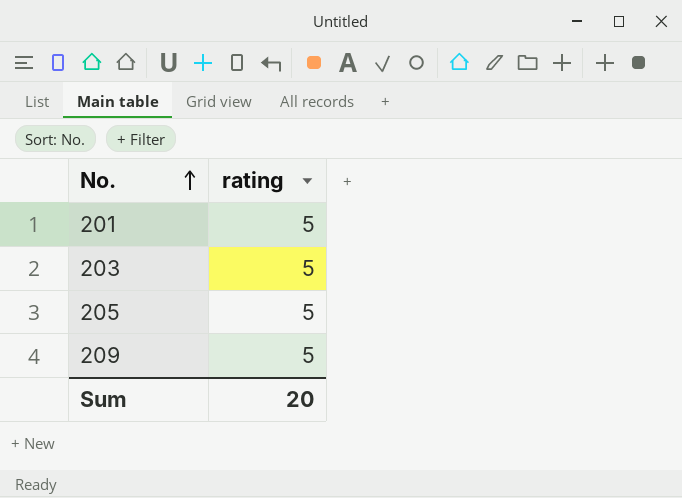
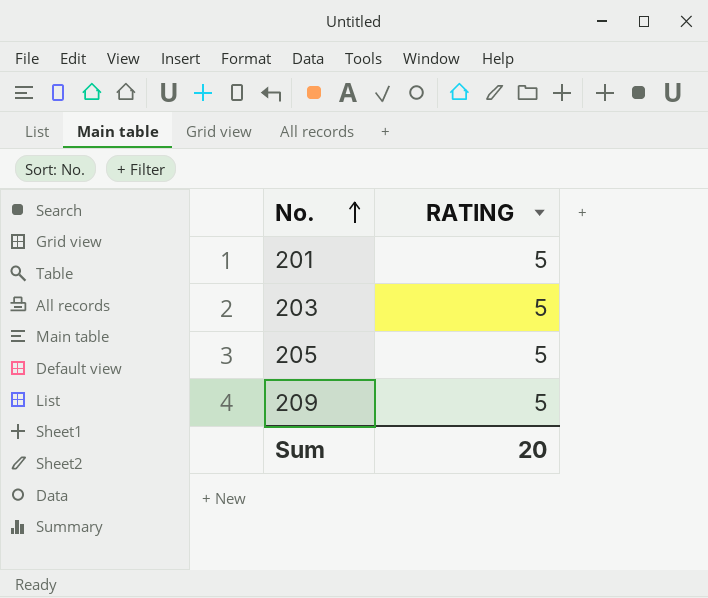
column name: rating -> RATING

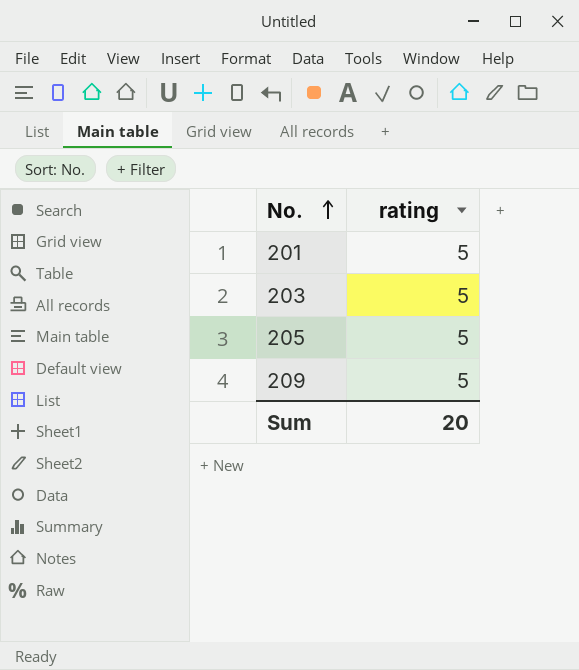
column name: RATING -> rating

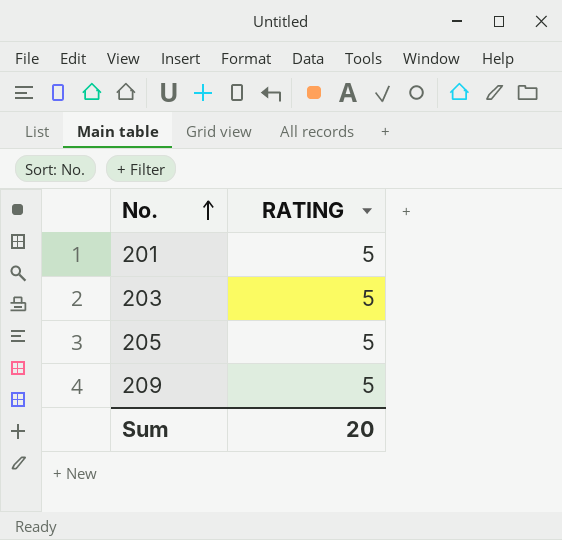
column name: rating -> RATING

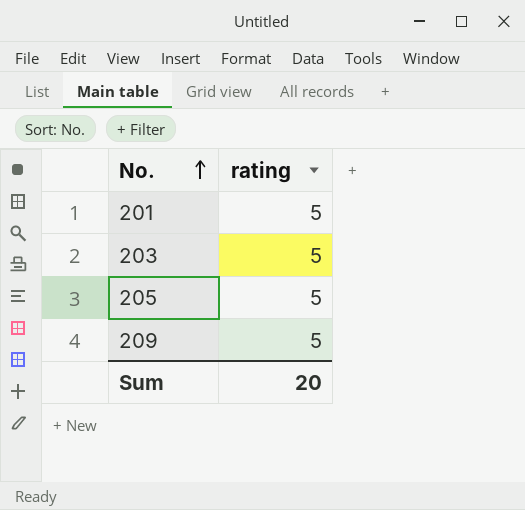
column name: RATING -> rating

